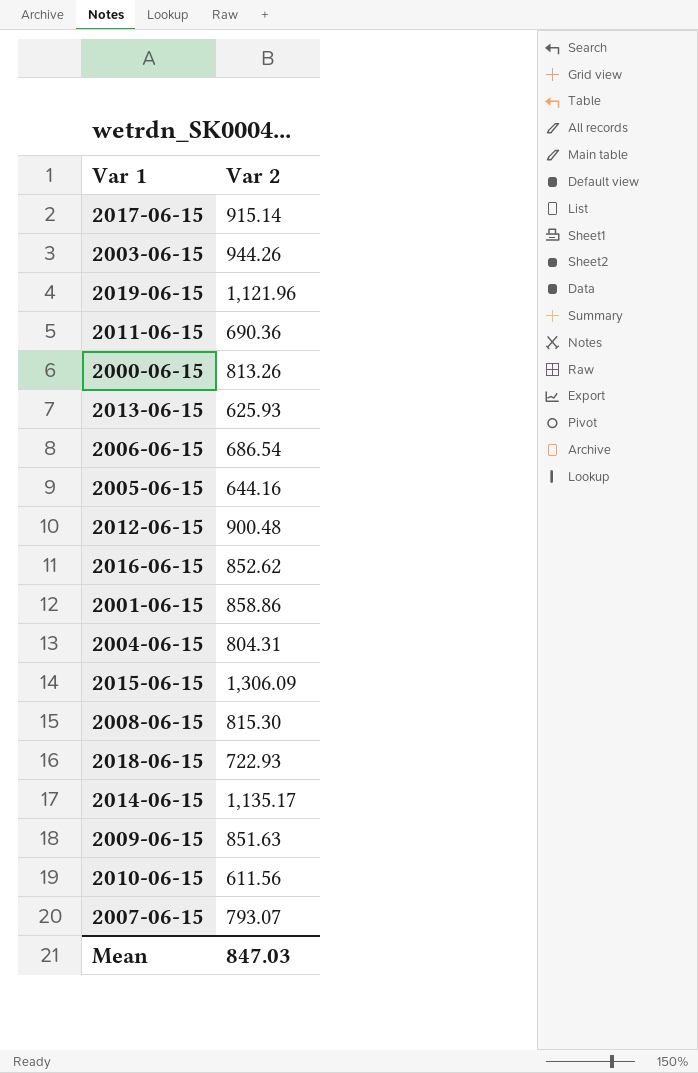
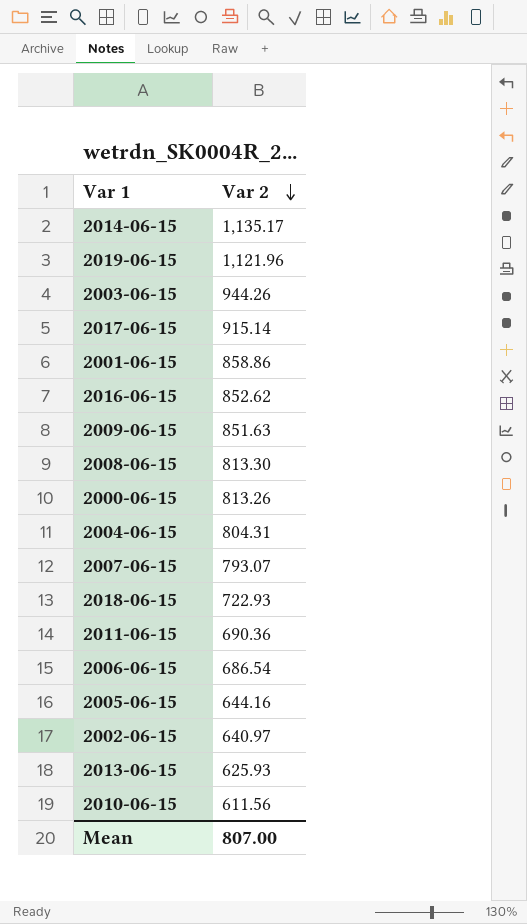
row order: none -> Var 2 descending
row 2012-06-15: 900.48 -> none
row 2015-06-15: 1,306.09 -> none
2008-06-15 | Var 2: 815.30 -> 813.30
row 2002-06-15: none -> 640.97
Mean | Var 2: 847.03 -> 807.00

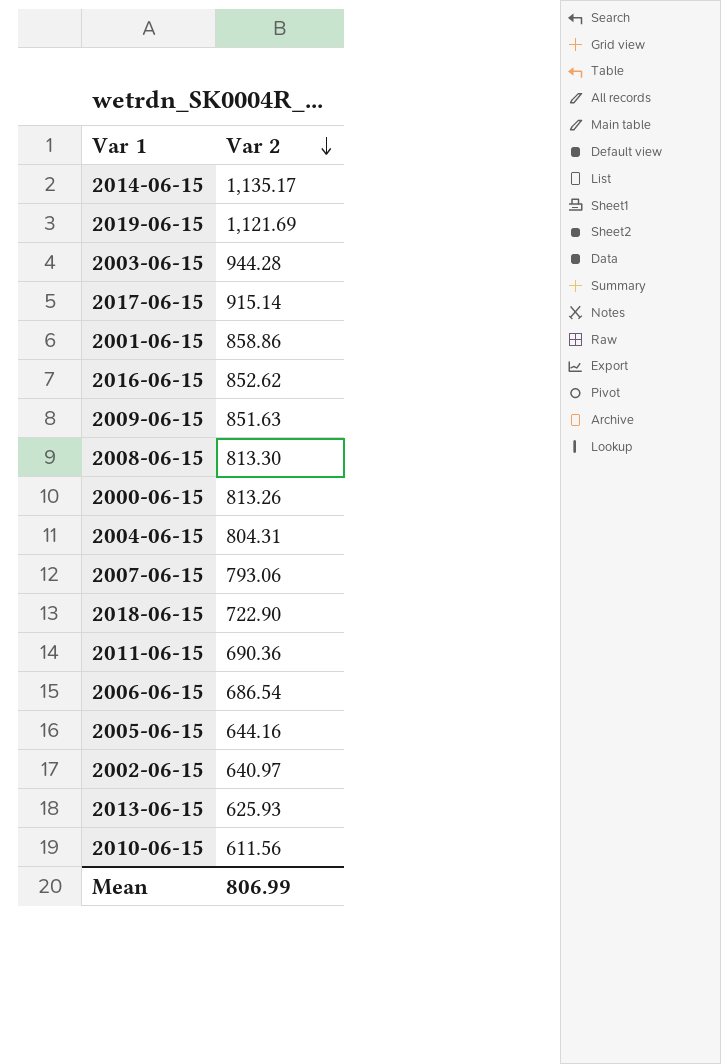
2019-06-15 | Var 2: 1,121.96 -> 1,121.69
2003-06-15 | Var 2: 944.26 -> 944.28
2007-06-15 | Var 2: 793.07 -> 793.06
2018-06-15 | Var 2: 722.93 -> 722.90
Mean | Var 2: 807.00 -> 806.99

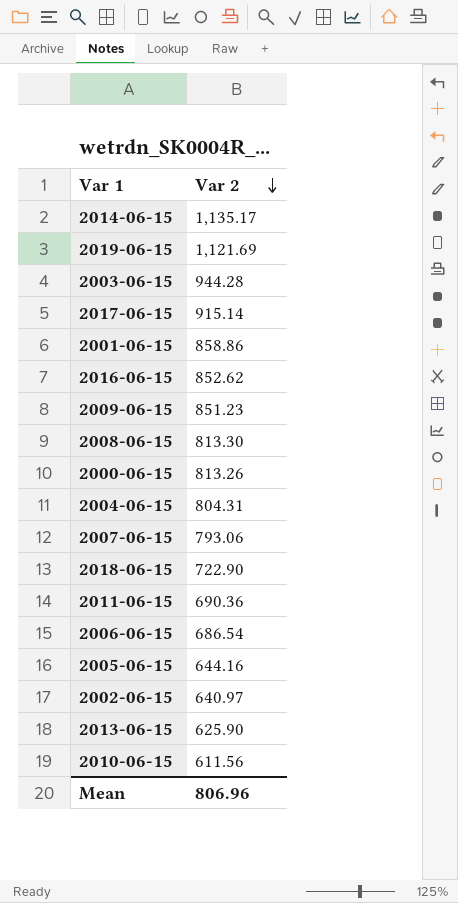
2009-06-15 | Var 2: 851.63 -> 851.23
2013-06-15 | Var 2: 625.93 -> 625.90
Mean | Var 2: 806.99 -> 806.96

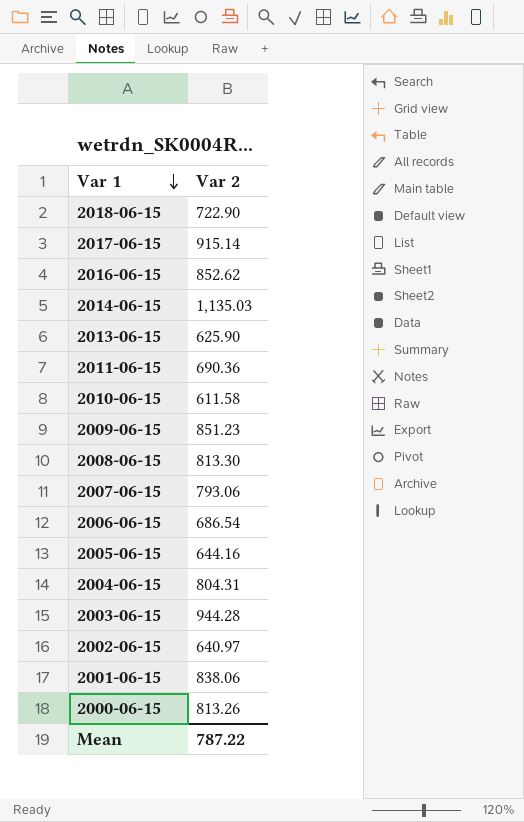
row order: Var 2 descending -> Var 1 descending
row 2019-06-15: 1,121.69 -> none
2014-06-15 | Var 2: 1,135.17 -> 1,135.03
2010-06-15 | Var 2: 611.56 -> 611.58
2001-06-15 | Var 2: 858.86 -> 838.06
Mean | Var 2: 806.96 -> 787.22

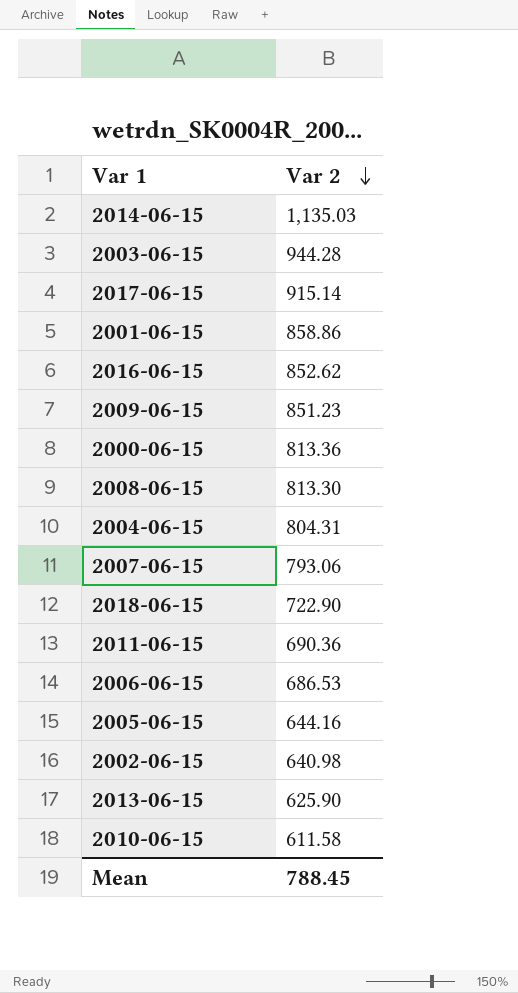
row order: Var 1 descending -> Var 2 descending
2001-06-15 | Var 2: 838.06 -> 858.86
2000-06-15 | Var 2: 813.26 -> 813.36
2006-06-15 | Var 2: 686.54 -> 686.53
2002-06-15 | Var 2: 640.97 -> 640.98
Mean | Var 2: 787.22 -> 788.45

